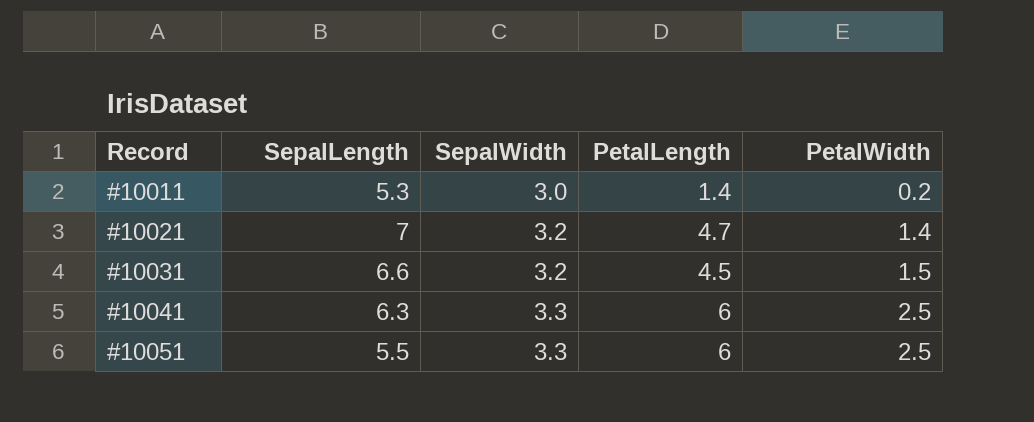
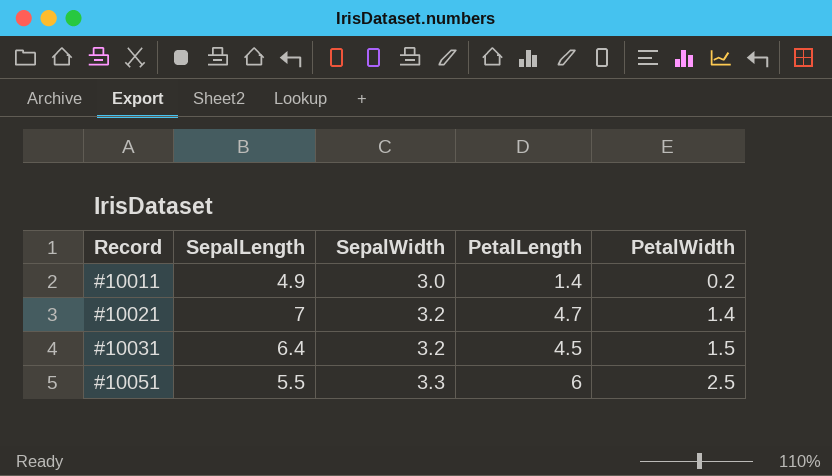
row #10041: 6.3 | 3.3 | 6 | 2.5 -> none
#10011 | SepalLength: 5.3 -> 4.9
#10031 | SepalLength: 6.6 -> 6.4

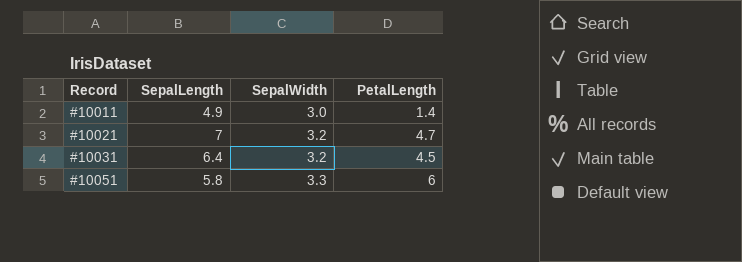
column PetalWidth | position: 5 -> none
#10051 | SepalLength: 5.5 -> 5.8

